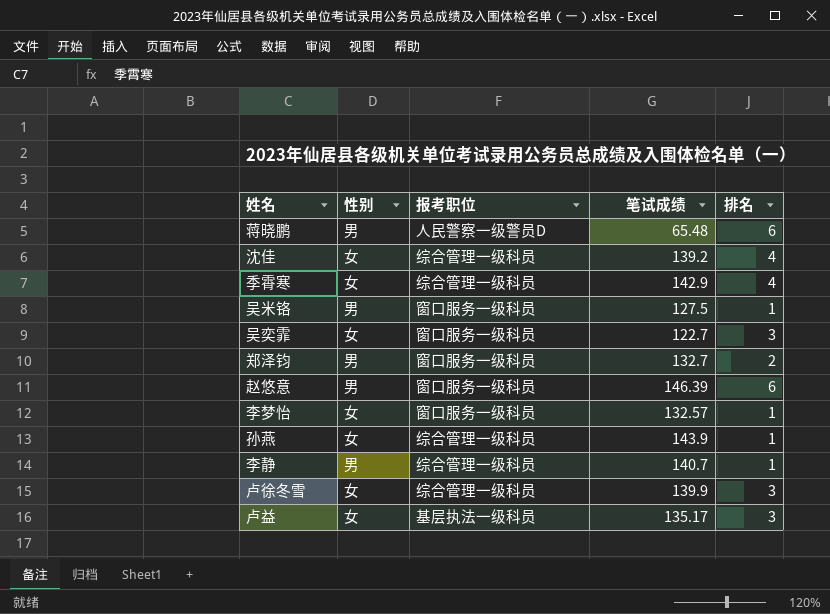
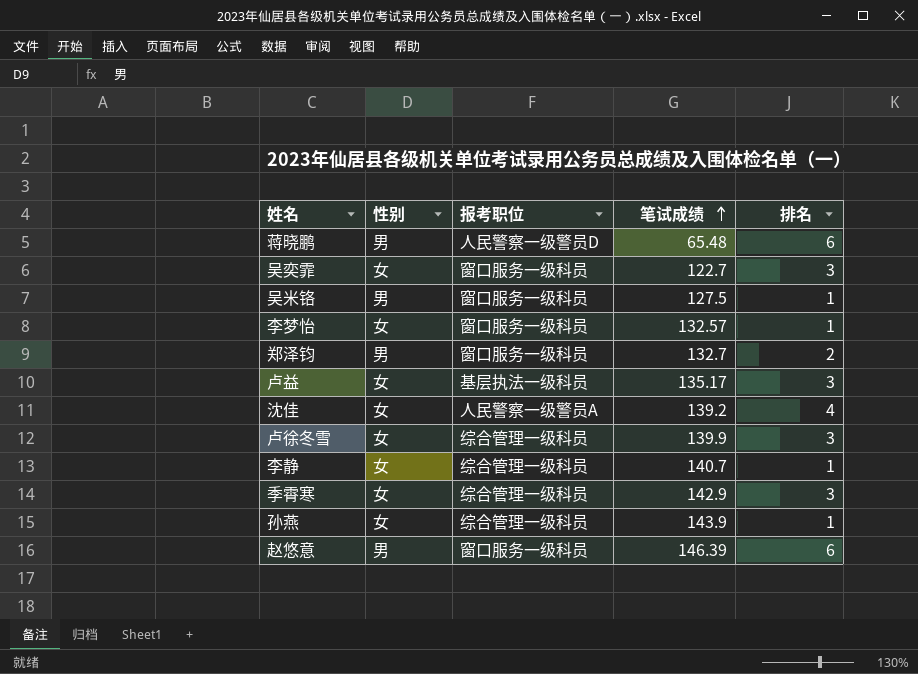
row order: none -> 笔试成绩 ascending
沈佳 | 报考职位: 综合管理一级科员 -> 人民警察一级警员A
李静 | 性别: 男 -> 女
季霄寒 | 排名: 4 -> 3

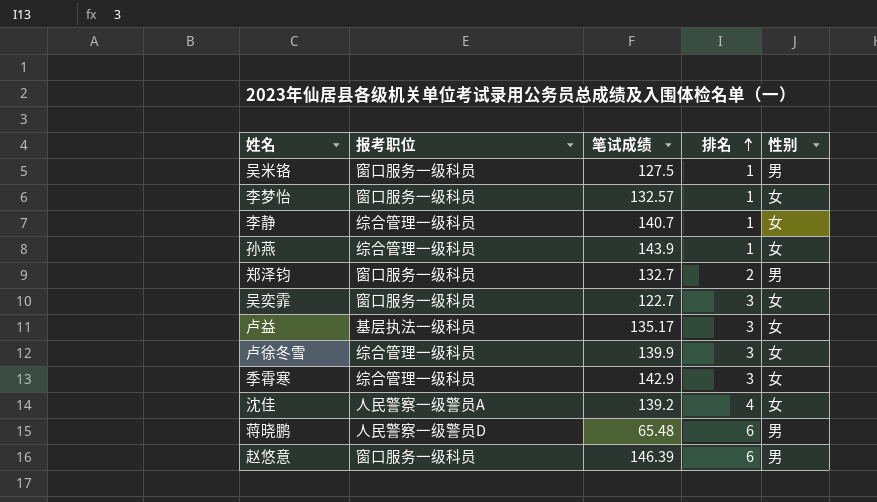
row order: 笔试成绩 ascending -> 排名 ascending
column 性别 | position: 2 -> 5

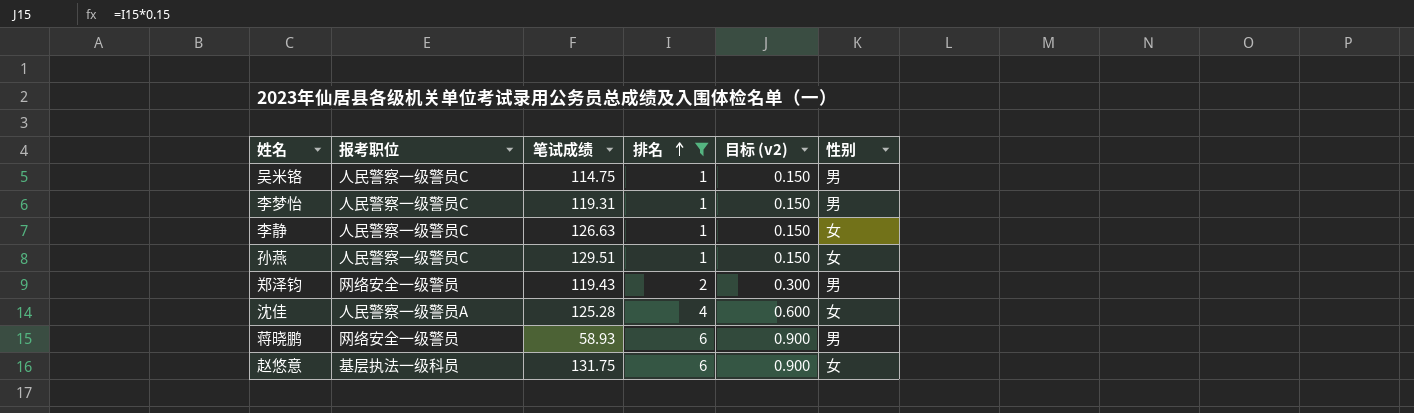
filter: none -> 排名 != 3
column 目标 (v2) | formula: none -> [排名] * 0.15
吴米铬 | 报考职位: 窗口服务一级科员 -> 人民警察一级警员C
吴米铬 | 笔试成绩: 127.5 -> 114.75
李梦怡 | 报考职位: 窗口服务一级科员 -> 人民警察一级警员C
李梦怡 | 笔试成绩: 132.57 -> 119.31
李梦怡 | 性别: 女 -> 男
李静 | 报考职位: 综合管理一级科员 -> 人民警察一级警员C
李静 | 笔试成绩: 140.7 -> 126.63
孙燕 | 报考职位: 综合管理一级科员 -> 人民警察一级警员C
孙燕 | 笔试成绩: 143.9 -> 129.51
郑泽钧 | 报考职位: 窗口服务一级科员 -> 网络安全一级警员
郑泽钧 | 笔试成绩: 132.7 -> 119.43
沈佳 | 笔试成绩: 139.2 -> 125.28
蒋晓鹏 | 报考职位: 人民警察一级警员D -> 网络安全一级警员
蒋晓鹏 | 笔试成绩: 65.48 -> 58.93
赵悠意 | 报考职位: 窗口服务一级科员 -> 基层执法一级科员
赵悠意 | 笔试成绩: 146.39 -> 131.75
赵悠意 | 性别: 男 -> 女

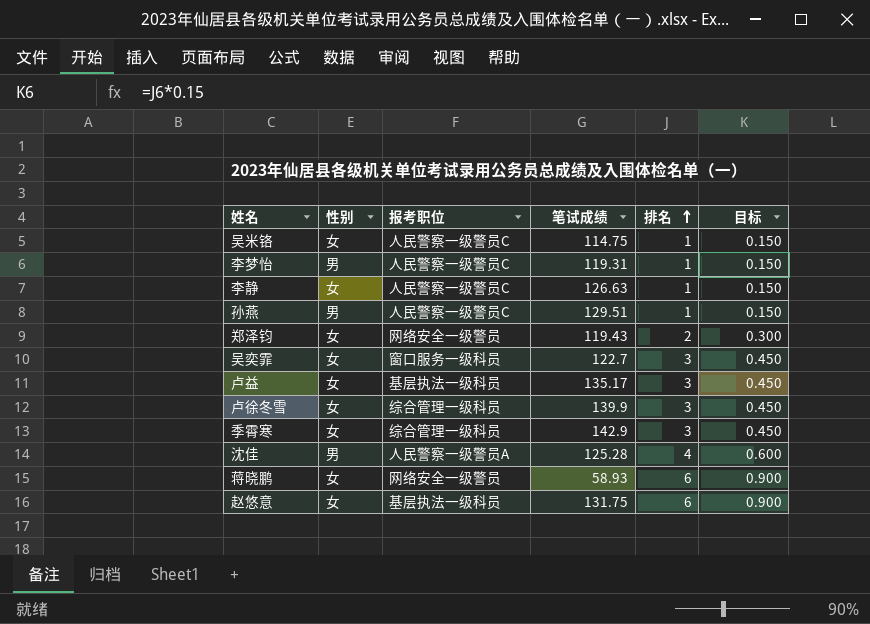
filter: 排名 != 3 -> none
column 性别 | position: 6 -> 2
column name: 目标 (v2) -> 目标
吴米铬 | 性别: 男 -> 女
孙燕 | 性别: 女 -> 男
郑泽钧 | 性别: 男 -> 女
沈佳 | 性别: 女 -> 男
蒋晓鹏 | 性别: 男 -> 女

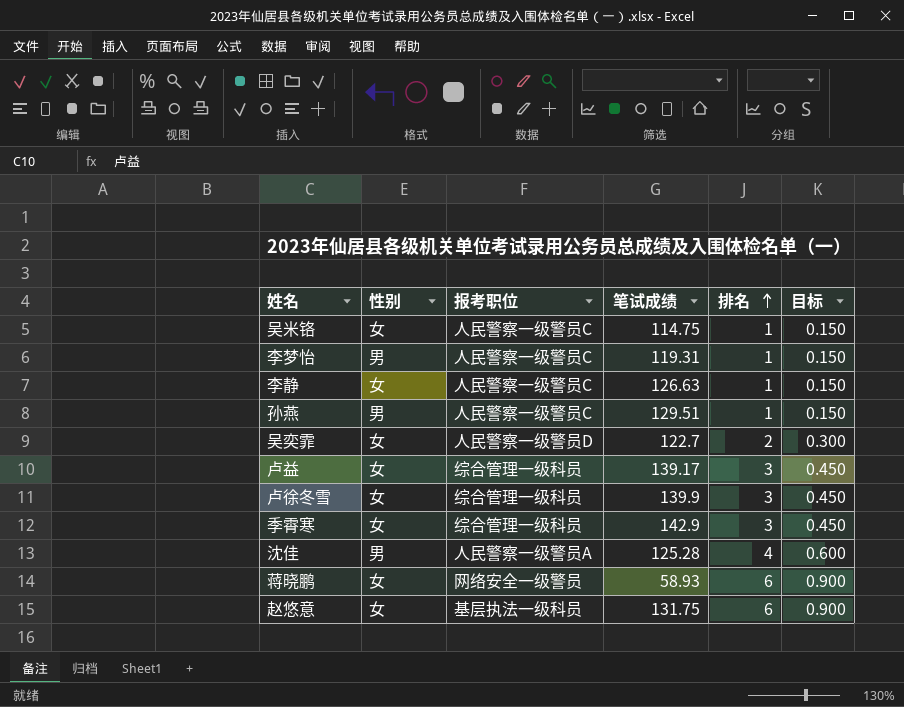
row 郑泽钧: 女 | 网络安全一级警员 | 119.43 | 2 | 0.300 -> none
吴奕霏 | 报考职位: 窗口服务一级科员 -> 人民警察一级警员D
吴奕霏 | 排名: 3 -> 2
吴奕霏 | 目标: 0.450 -> 0.300
卢益 | 报考职位: 基层执法一级科员 -> 综合管理一级科员
卢益 | 笔试成绩: 135.17 -> 139.17

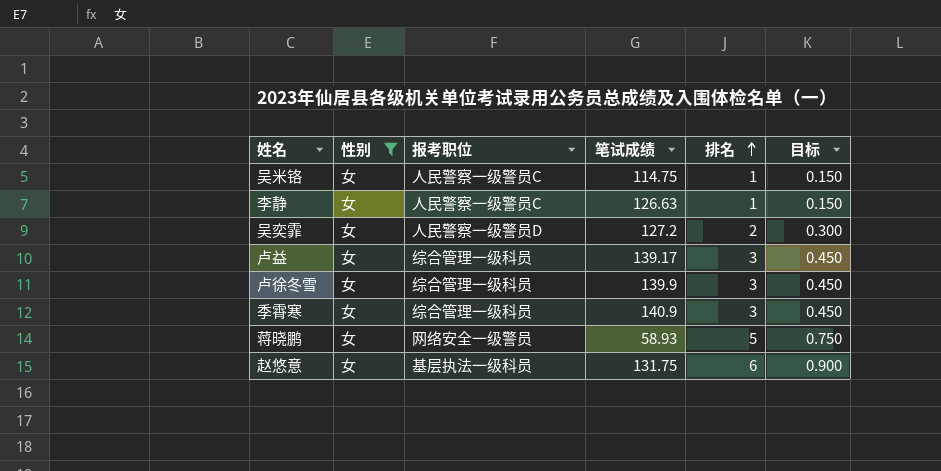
filter: none -> 性别 = 女
吴奕霏 | 笔试成绩: 122.7 -> 127.2
季霄寒 | 笔试成绩: 142.9 -> 140.9
蒋晓鹏 | 排名: 6 -> 5
蒋晓鹏 | 目标: 0.900 -> 0.750

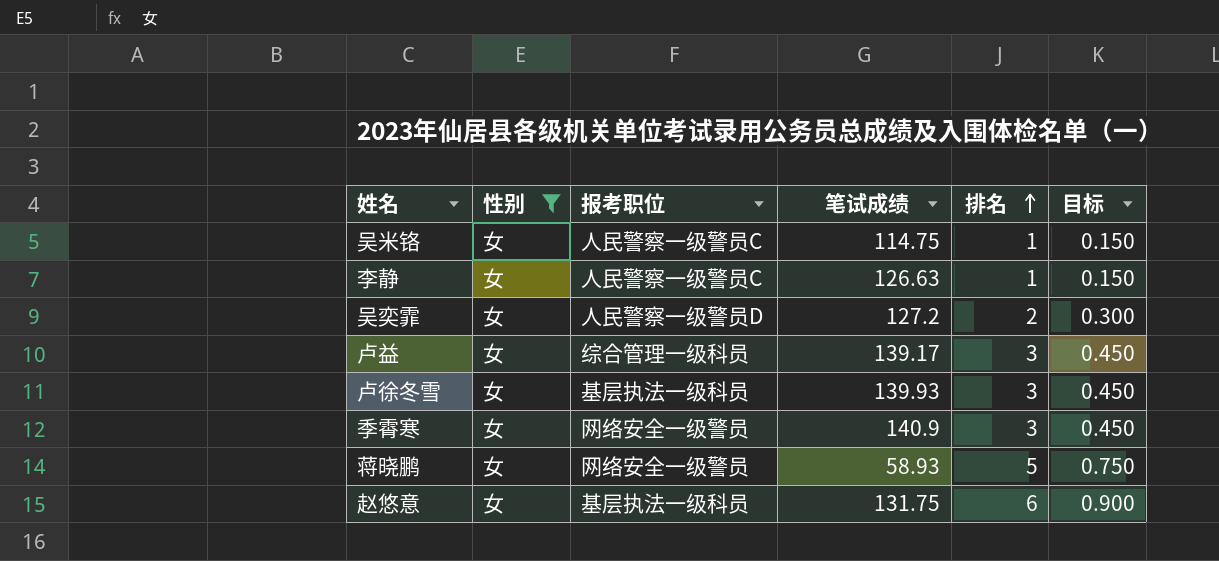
卢徐冬雪 | 报考职位: 综合管理一级科员 -> 基层执法一级科员
卢徐冬雪 | 笔试成绩: 139.9 -> 139.93
季霄寒 | 报考职位: 综合管理一级科员 -> 网络安全一级警员

